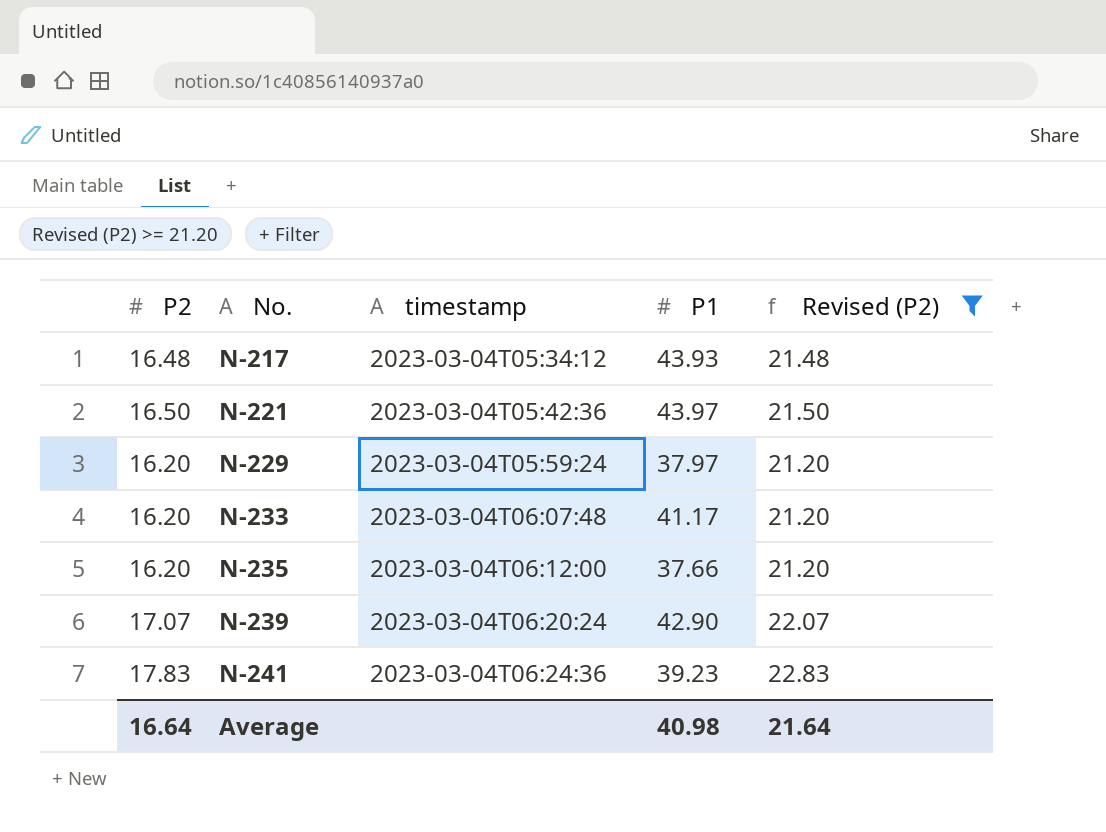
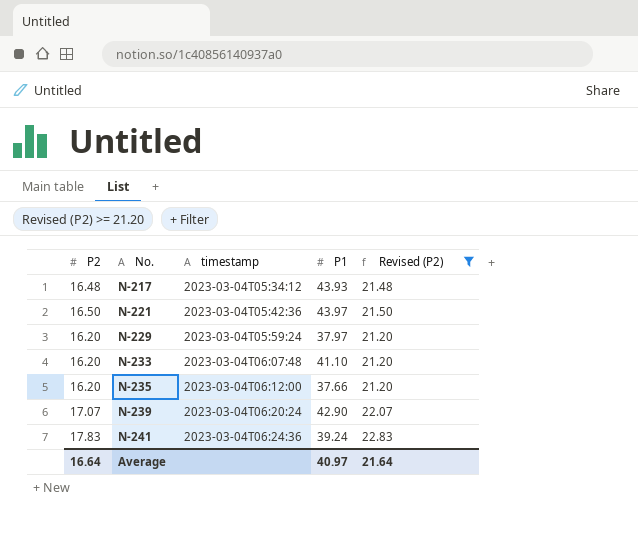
N-233 | P1: 41.17 -> 41.10
N-241 | P1: 39.23 -> 39.24
Average | P1: 40.98 -> 40.97

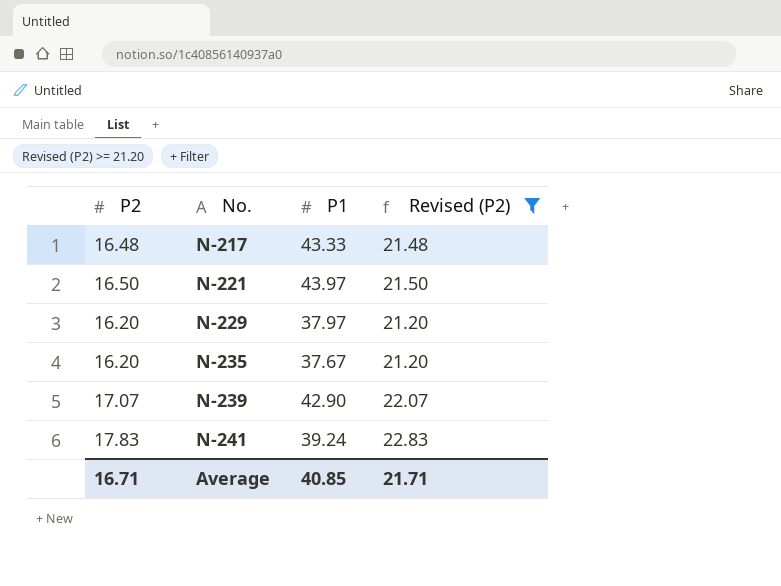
column timestamp | position: 3 -> none
row N-233: 16.20 | 2023-03-04T06:07:48 | 41.10 | 21.20 -> none
N-217 | P1: 43.93 -> 43.33
N-235 | P1: 37.66 -> 37.67
Average | P2: 16.64 -> 16.71
Average | P1: 40.97 -> 40.85
Average | Revised (P2): 21.64 -> 21.71

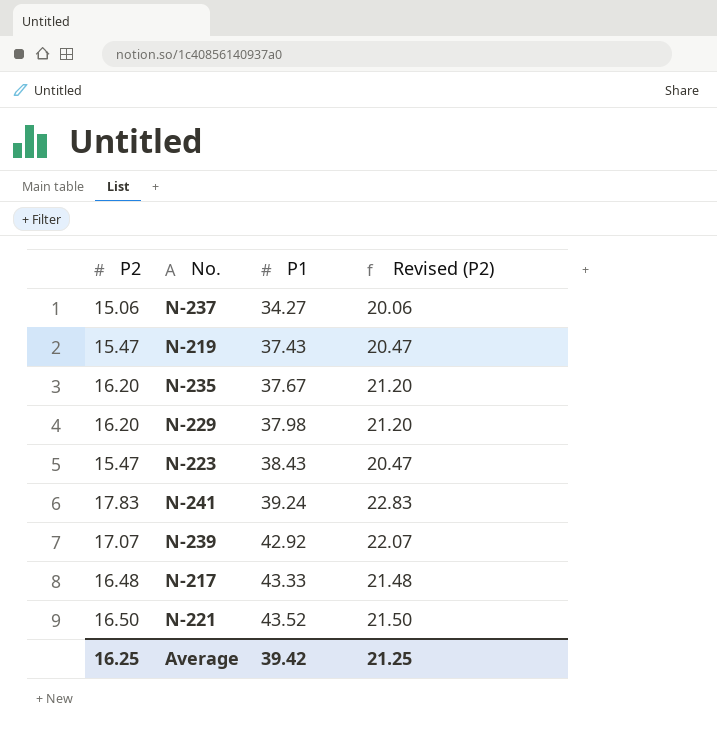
filter: Revised (P2) >= 21.20 -> none
row order: No. ascending -> P1 ascending
N-229 | P1: 37.97 -> 37.98
N-239 | P1: 42.90 -> 42.92
N-221 | P1: 43.97 -> 43.52
Average | P2: 16.71 -> 16.25
Average | P1: 40.85 -> 39.42
Average | Revised (P2): 21.71 -> 21.25

